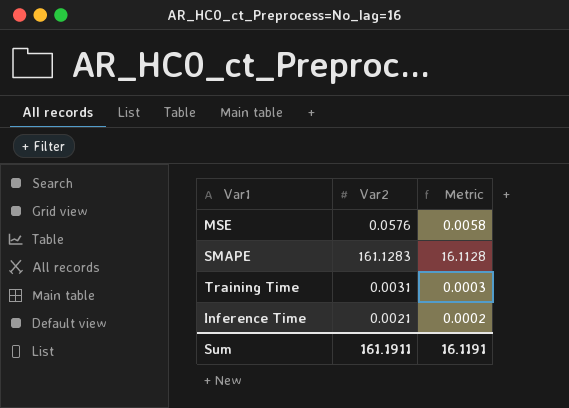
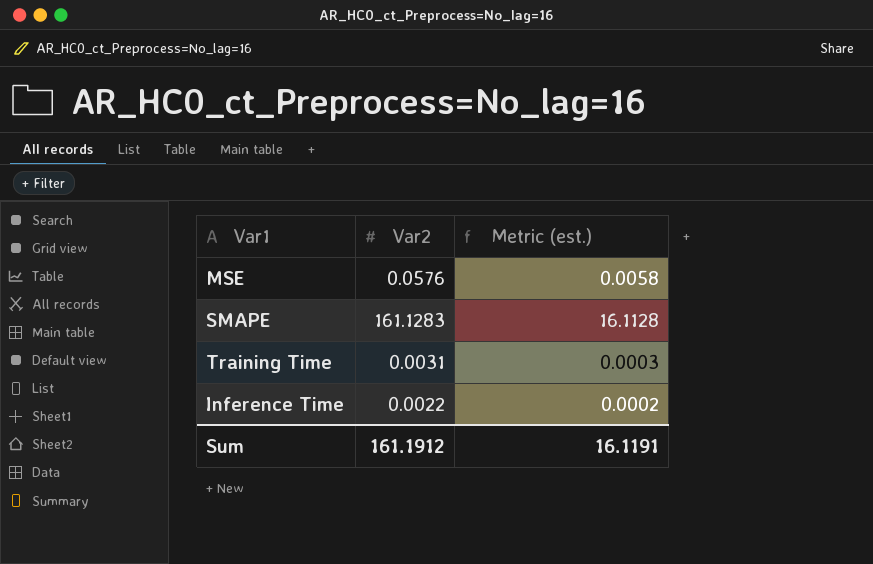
column name: Metric -> Metric (est.)
Inference Time | Var2: 0.0021 -> 0.0022
Sum | Var2: 161.1911 -> 161.1912

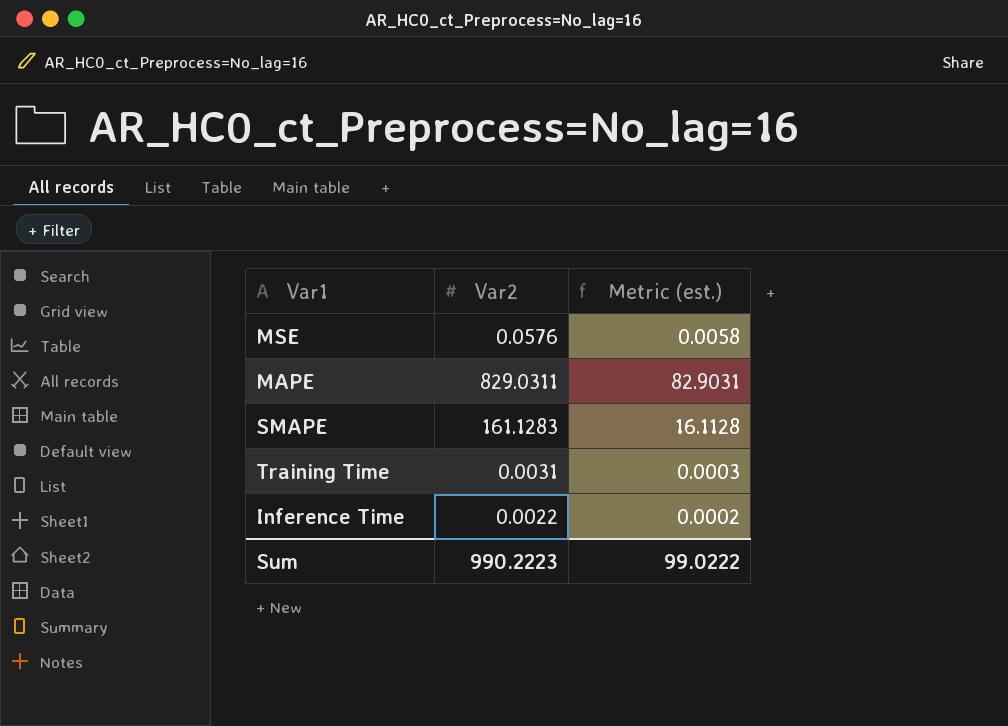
row MAPE: none -> 829.0311 | 82.9031
Sum | Var2: 161.1912 -> 990.2223
Sum | Metric (est.): 16.1191 -> 99.0222

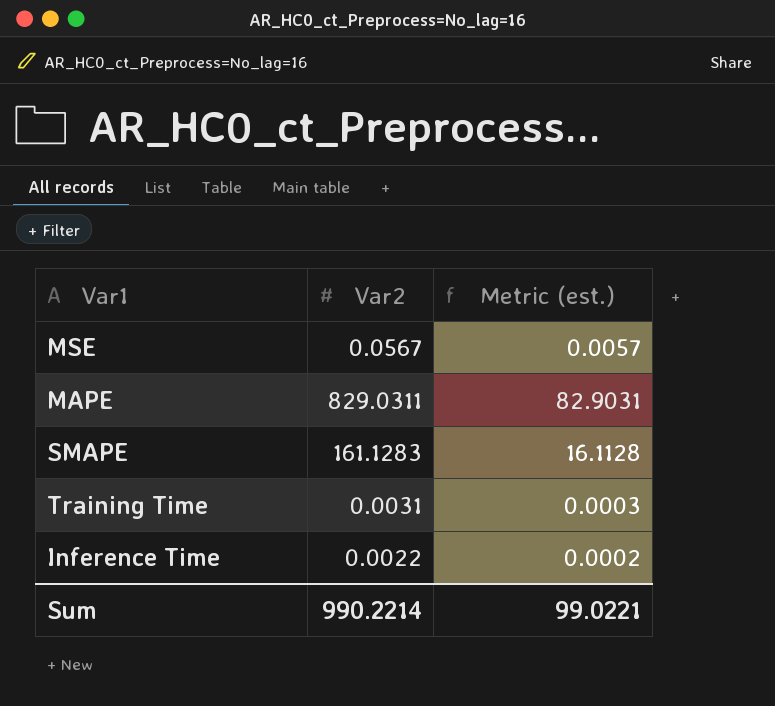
MSE | Var2: 0.0576 -> 0.0567
MSE | Metric (est.): 0.0058 -> 0.0057
Sum | Var2: 990.2223 -> 990.2214
Sum | Metric (est.): 99.0222 -> 99.0221

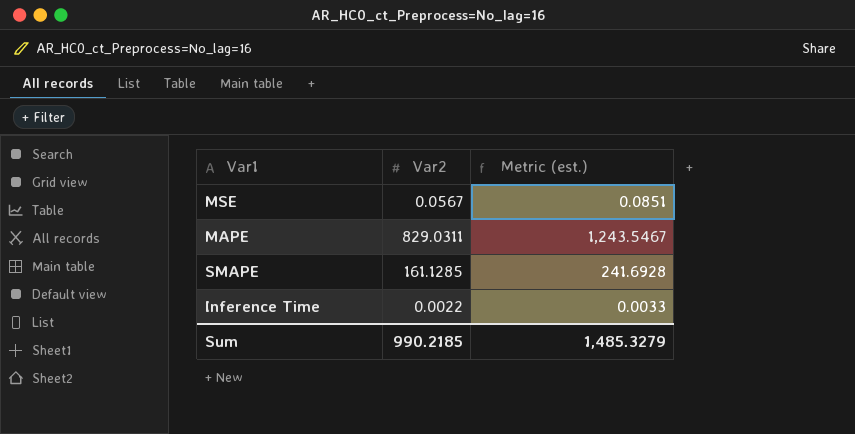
column Metric (est.) | formula: [Var2] * 0.1 -> [Var2] * 1.5
row Training Time: 0.0031 | 0.0003 -> none
SMAPE | Var2: 161.1283 -> 161.1285
Sum | Var2: 990.2214 -> 990.2185
Sum | Metric (est.): 99.0221 -> 1,485.3279

